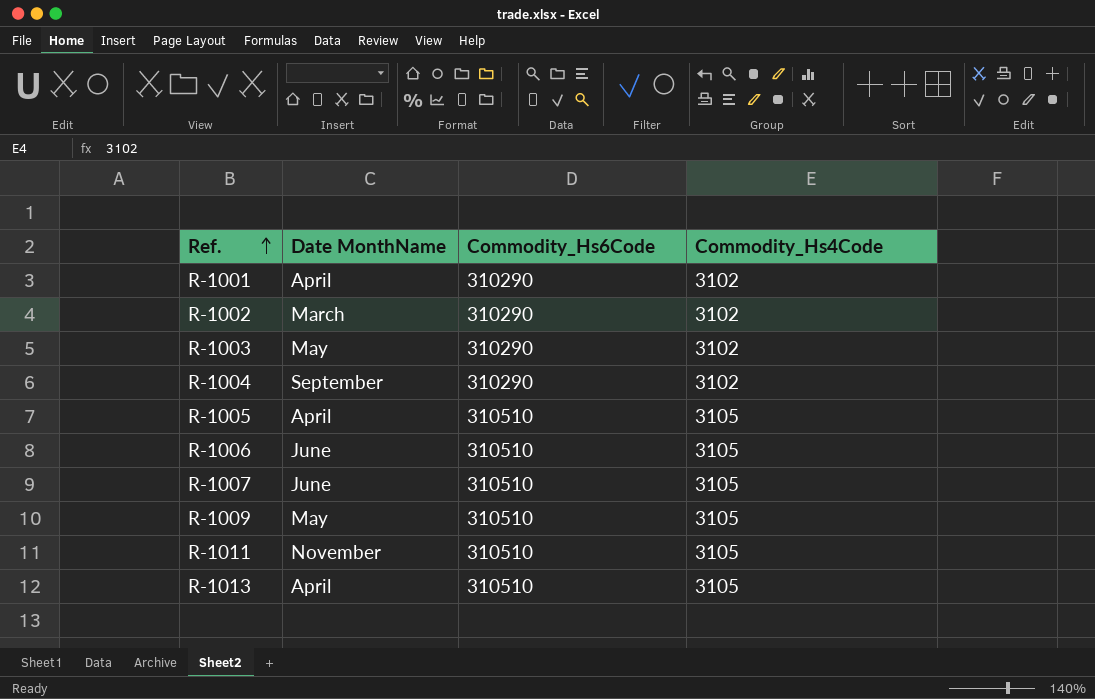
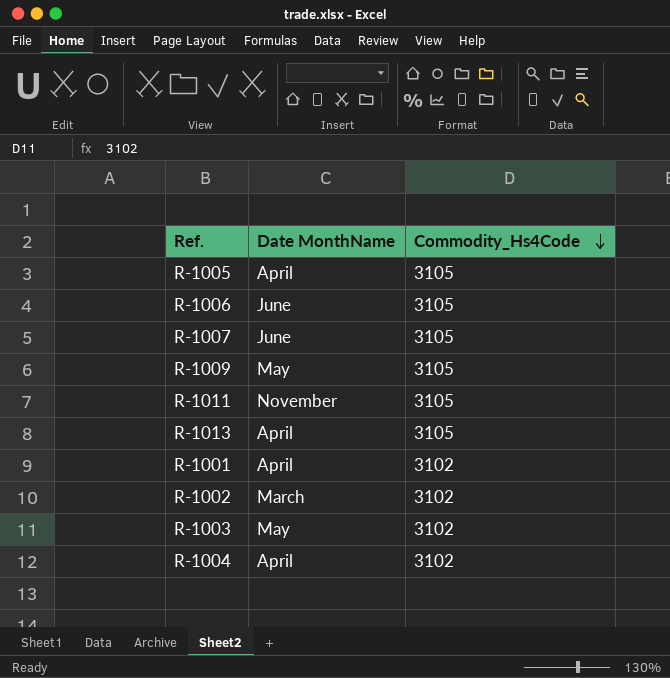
row order: Ref. ascending -> Commodity_Hs4Code descending
column Commodity_Hs6Code | position: 3 -> none
R-1004 | Date MonthName: September -> April

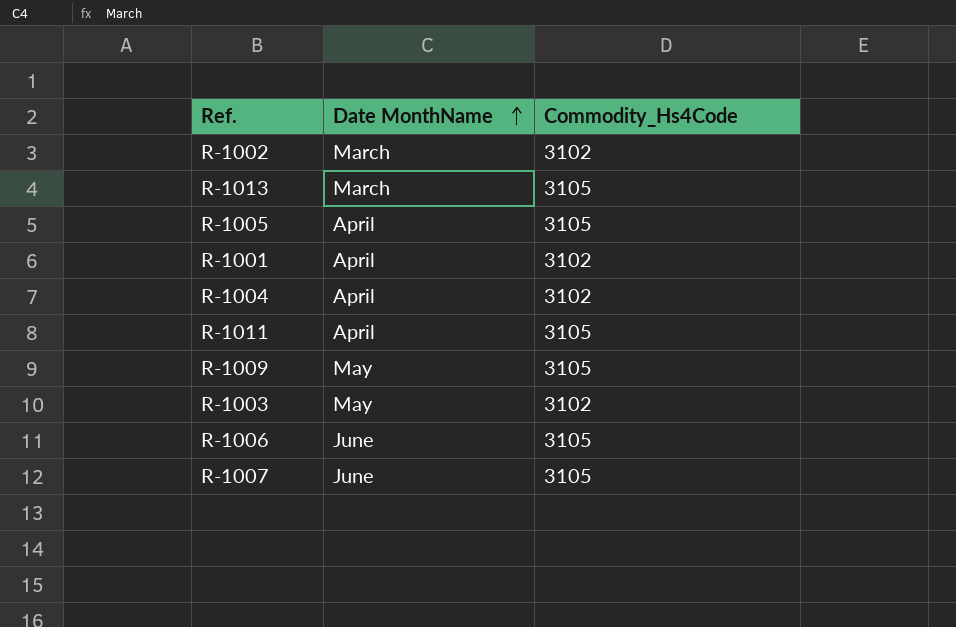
row order: Commodity_Hs4Code descending -> Date MonthName ascending
R-1013 | Date MonthName: April -> March
R-1011 | Date MonthName: November -> April

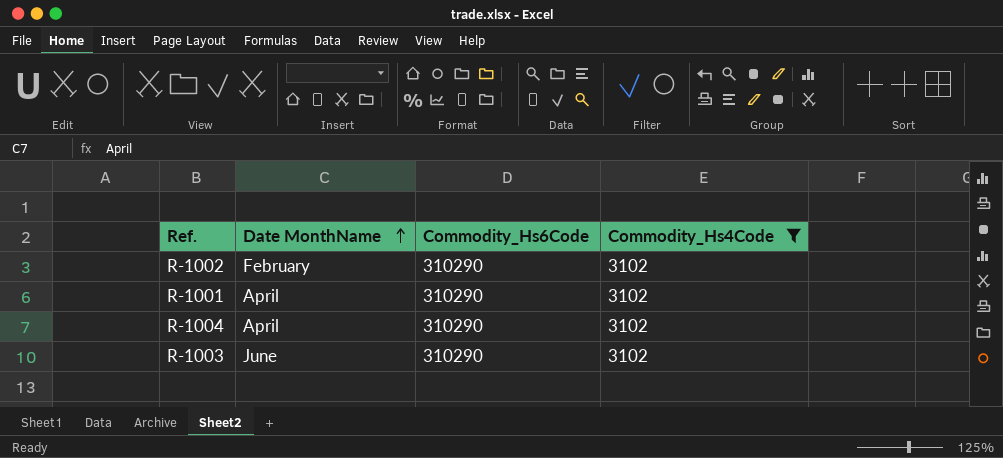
filter: none -> Commodity_Hs4Code = 3102
column Commodity_Hs6Code | position: none -> 3
R-1002 | Date MonthName: March -> February
R-1003 | Date MonthName: May -> June

